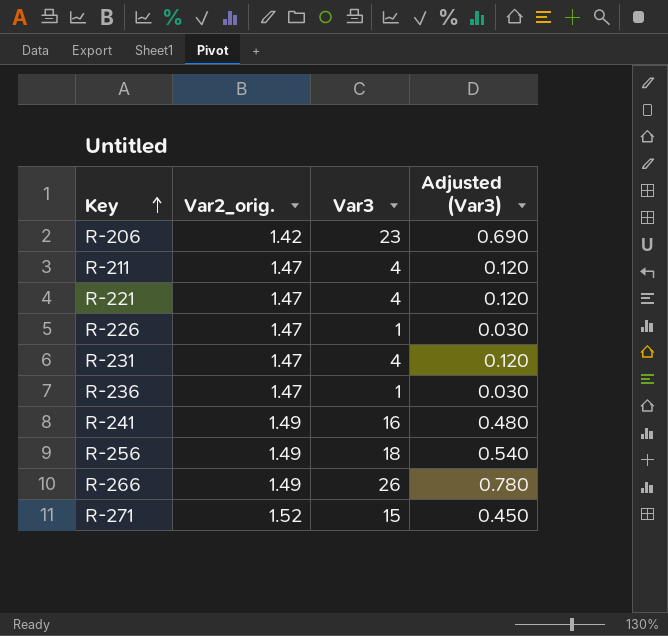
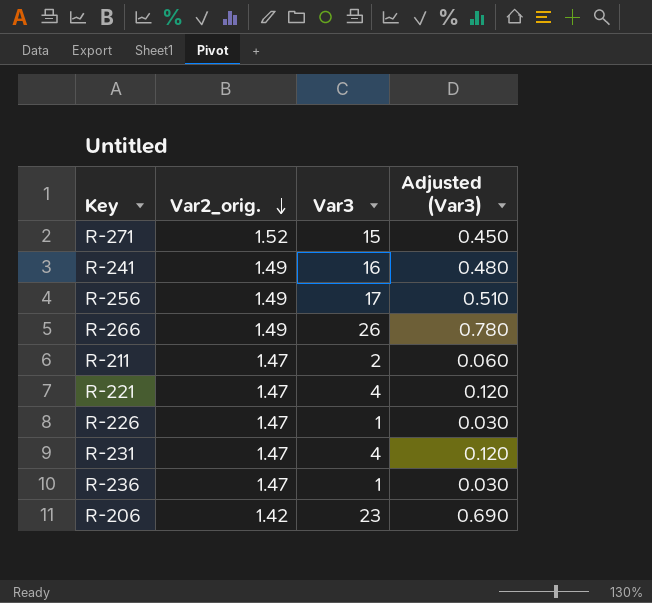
row order: Key ascending -> Var2_orig. descending
R-256 | Var3: 18 -> 17
R-256 | Adjusted (Var3): 0.540 -> 0.510
R-211 | Var3: 4 -> 2
R-211 | Adjusted (Var3): 0.120 -> 0.060

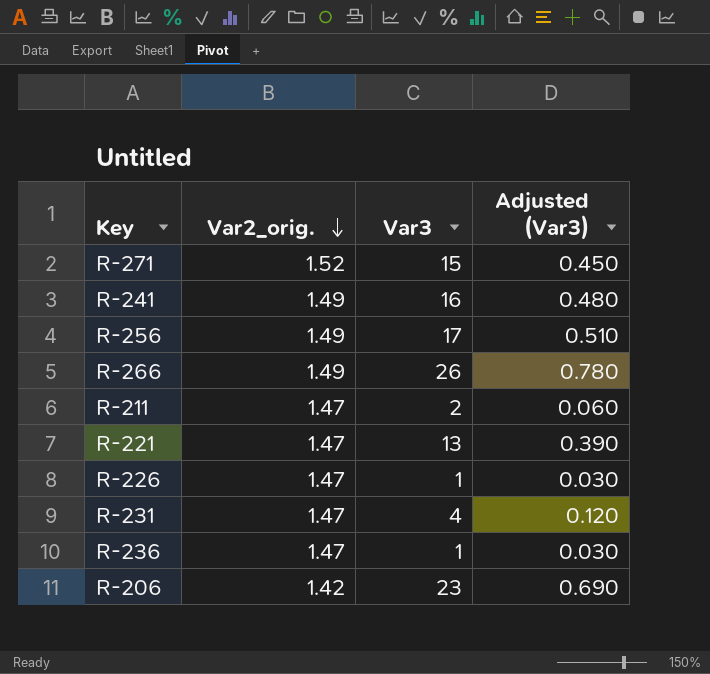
R-221 | Var3: 4 -> 13
R-221 | Adjusted (Var3): 0.120 -> 0.390

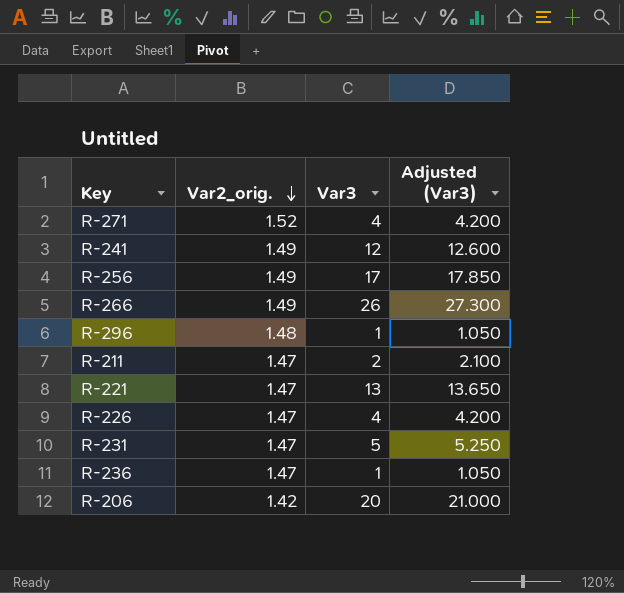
column Adjusted (Var3) | formula: [Var3] * 0.03 -> [Var3] * 1.05
R-271 | Var3: 15 -> 4
R-241 | Var3: 16 -> 12
row R-296: none -> 1.48 | 1 | 1.050
R-226 | Var3: 1 -> 4
R-231 | Var3: 4 -> 5
R-206 | Var3: 23 -> 20

